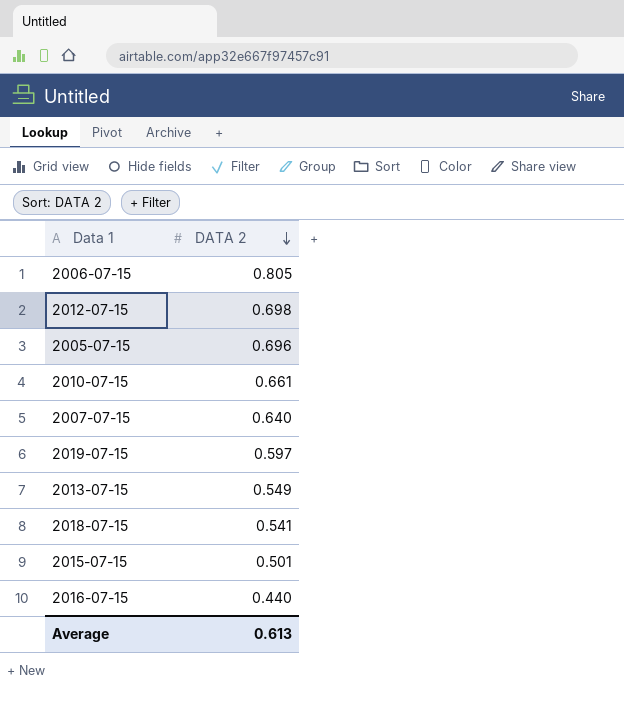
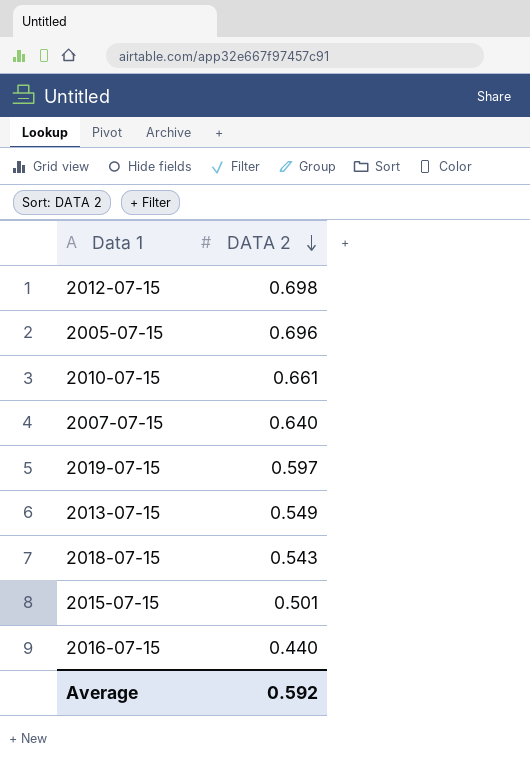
row 2006-07-15: 0.805 -> none
2018-07-15 | DATA 2: 0.541 -> 0.543
Average | DATA 2: 0.613 -> 0.592

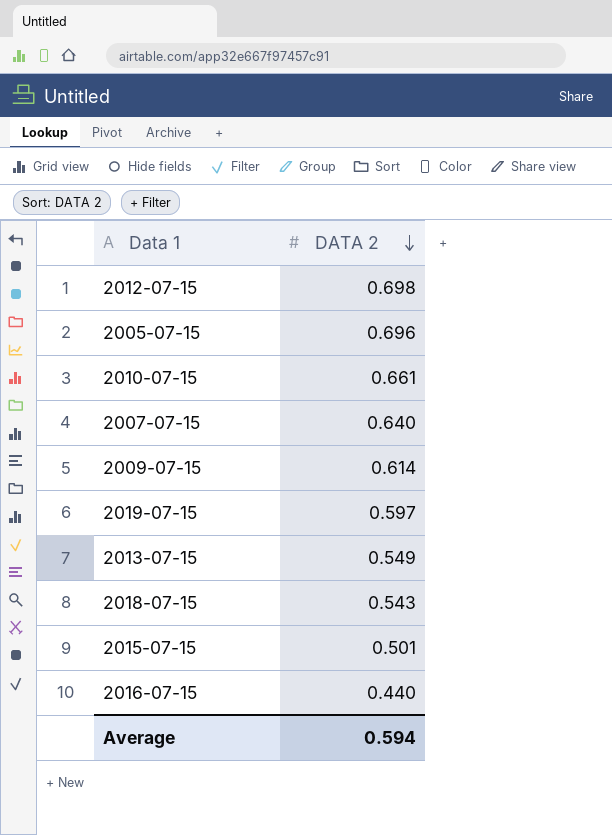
row 2009-07-15: none -> 0.614
Average | DATA 2: 0.592 -> 0.594

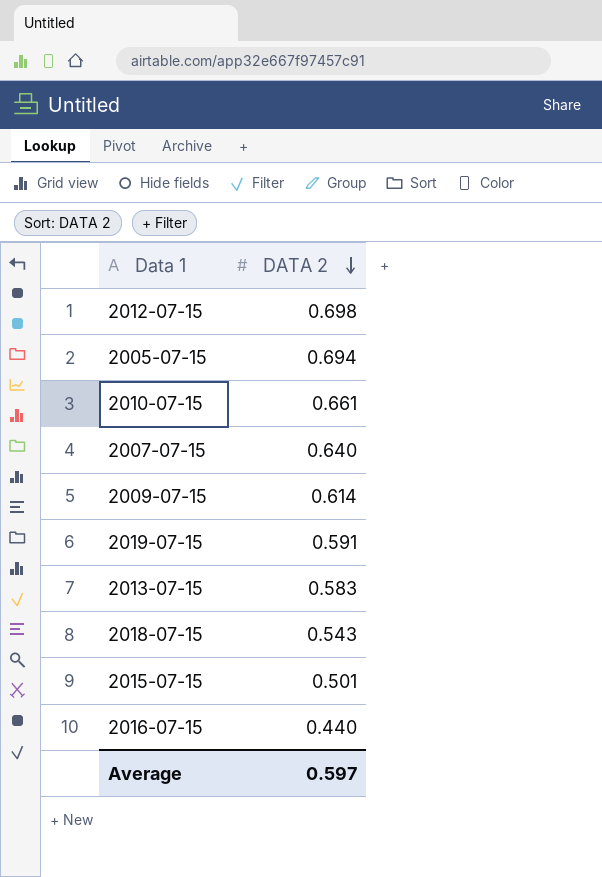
2005-07-15 | DATA 2: 0.696 -> 0.694
2019-07-15 | DATA 2: 0.597 -> 0.591
2013-07-15 | DATA 2: 0.549 -> 0.583
Average | DATA 2: 0.594 -> 0.597

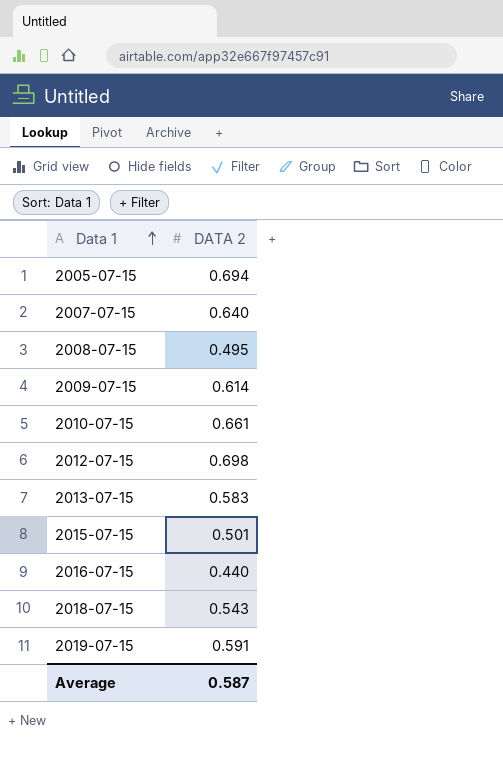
row order: DATA 2 descending -> Data 1 ascending
row 2008-07-15: none -> 0.495
Average | DATA 2: 0.597 -> 0.587

